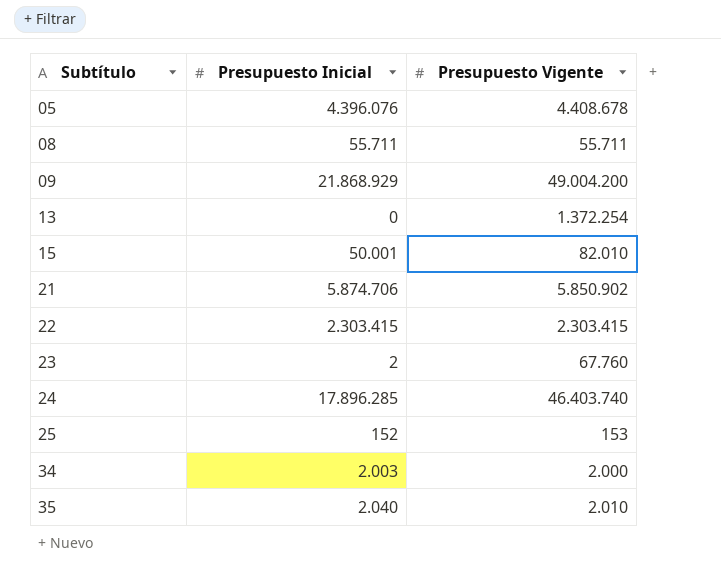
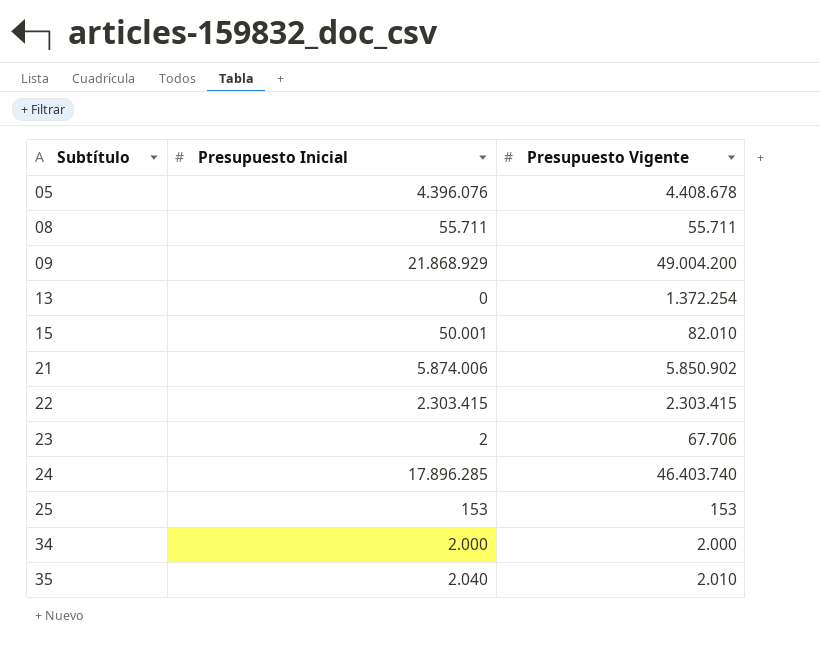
21 | Presupuesto Inicial: 5.874.706 -> 5.874.006
23 | Presupuesto Vigente: 67.760 -> 67.706
25 | Presupuesto Inicial: 152 -> 153
34 | Presupuesto Inicial: 2.003 -> 2.000

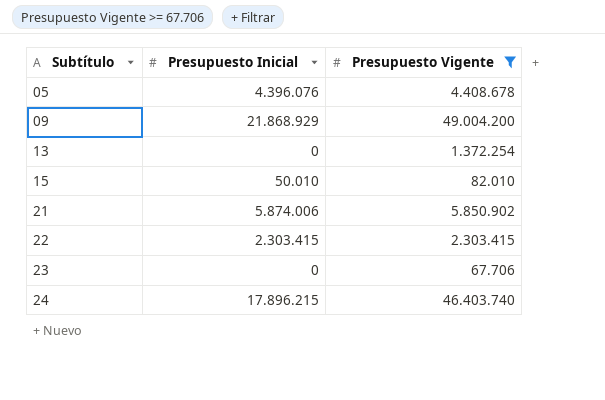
filter: none -> Presupuesto Vigente >= 67.706
15 | Presupuesto Inicial: 50.001 -> 50.010
23 | Presupuesto Inicial: 2 -> 0
24 | Presupuesto Inicial: 17.896.285 -> 17.896.215

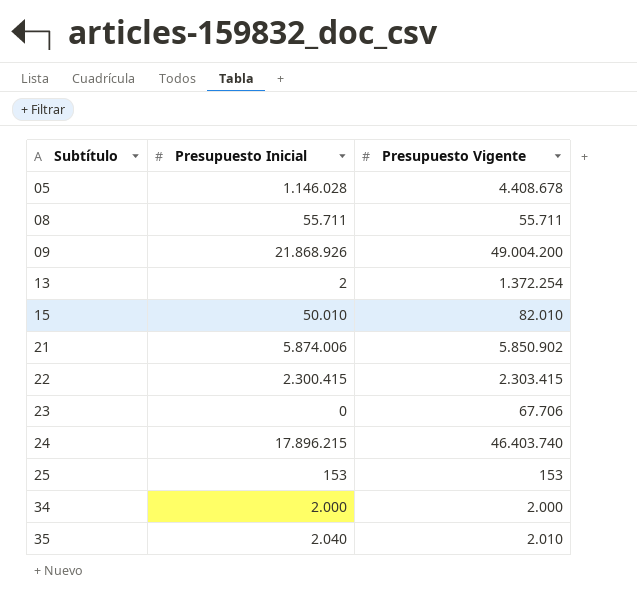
filter: Presupuesto Vigente >= 67.706 -> none
05 | Presupuesto Inicial: 4.396.076 -> 1.146.028
09 | Presupuesto Inicial: 21.868.929 -> 21.868.926
13 | Presupuesto Inicial: 0 -> 2
22 | Presupuesto Inicial: 2.303.415 -> 2.300.415

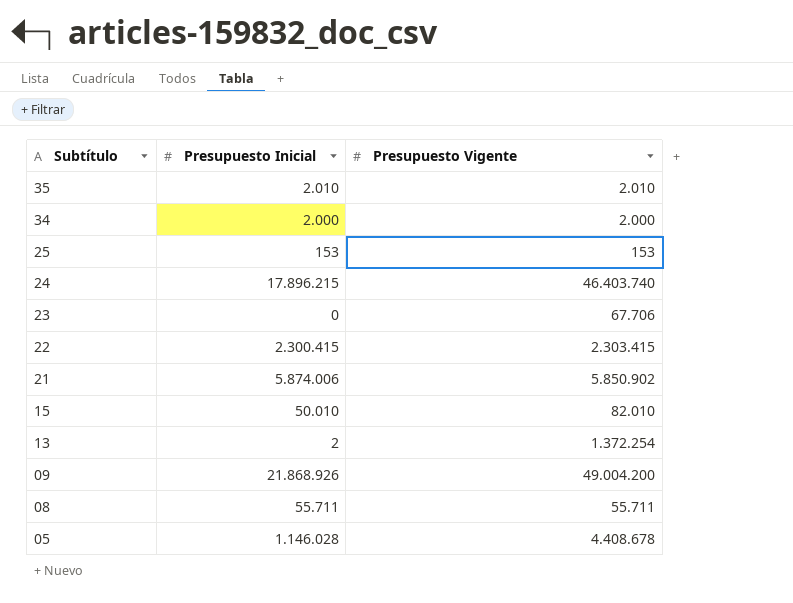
row order: Subtítulo ascending -> Subtítulo descending
35 | Presupuesto Inicial: 2.040 -> 2.010

